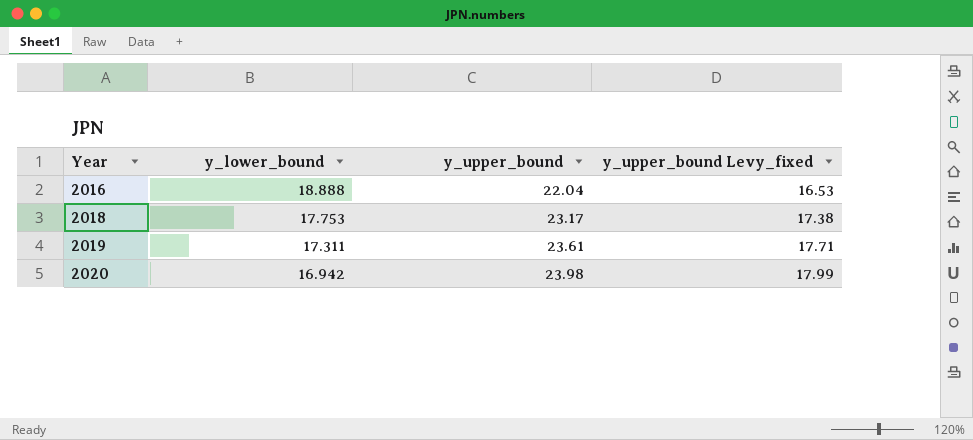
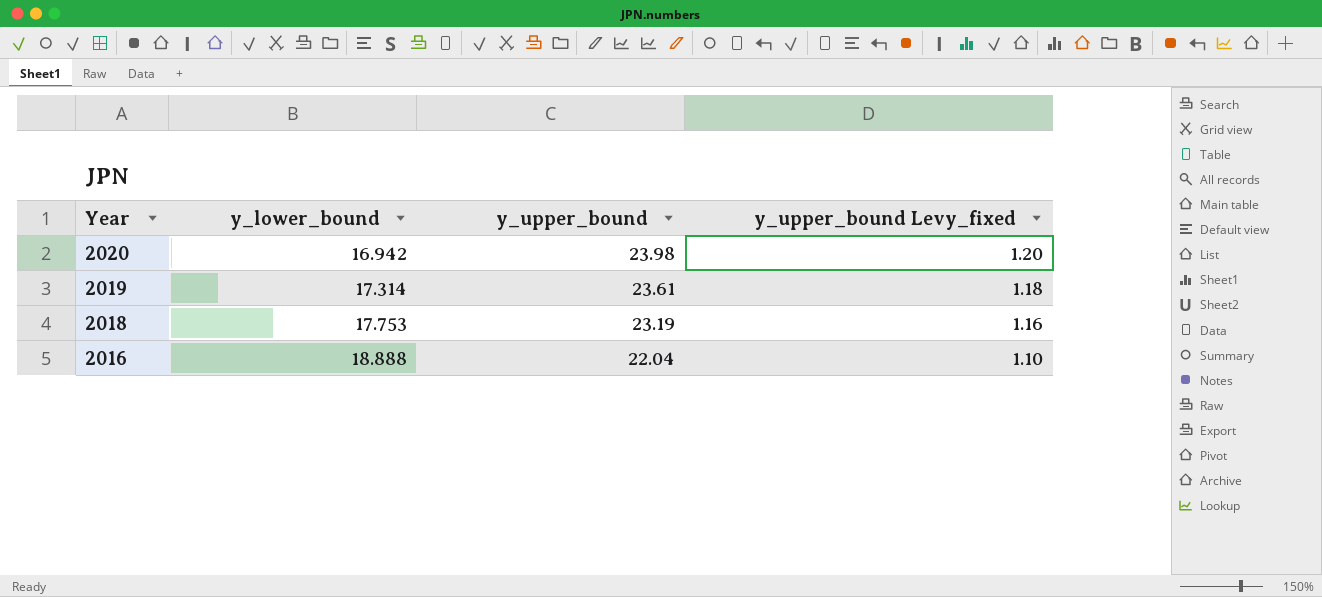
row order: Year ascending -> Year descending
column y_upper_bound Levy_fixed | formula: [y_upper_bound] * 0.75 -> [y_upper_bound] * 0.05
2019 | y_lower_bound: 17.311 -> 17.314
2018 | y_upper_bound: 23.17 -> 23.19

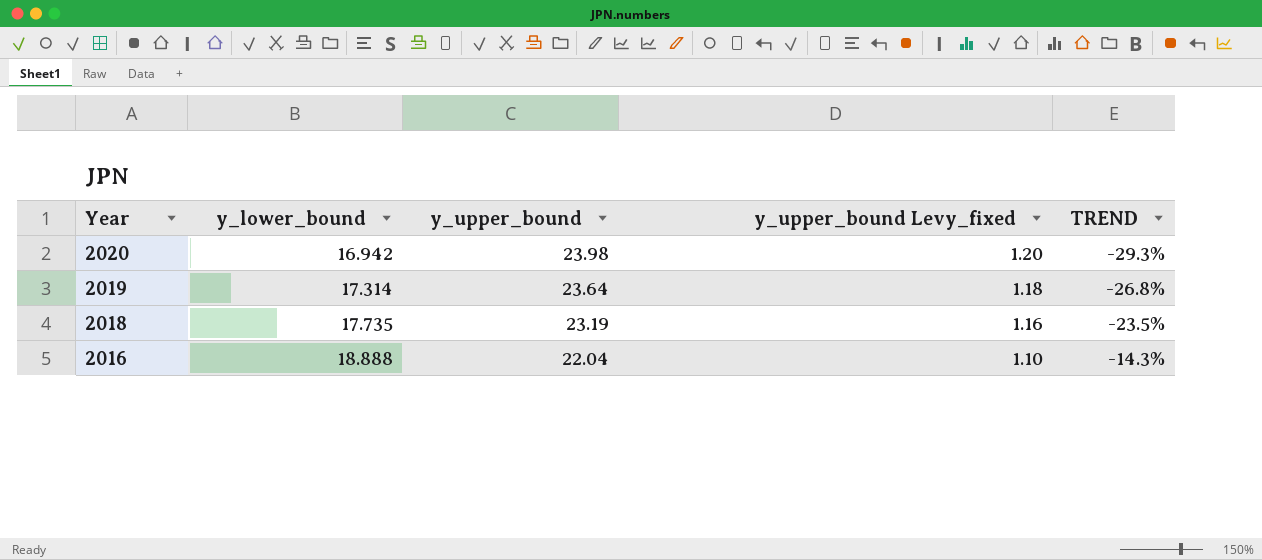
column TREND | formula: none -> ([y_lower_bound] - [y_upper_bound]) / [y_upper_bound]
2019 | y_upper_bound: 23.61 -> 23.64
2018 | y_lower_bound: 17.753 -> 17.735

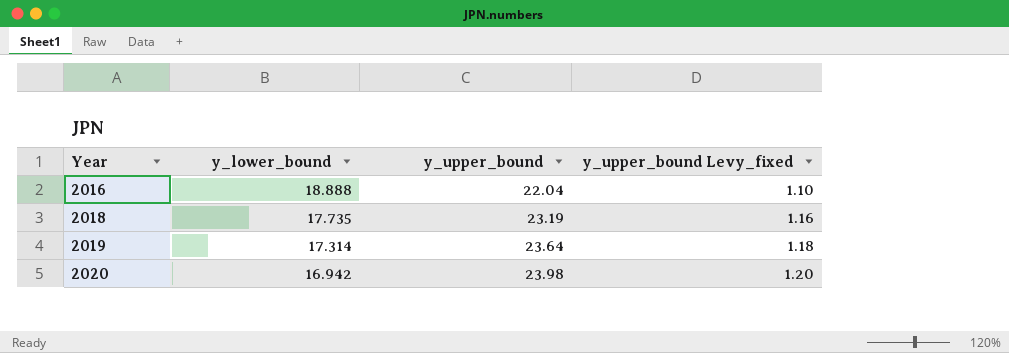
row order: Year descending -> Year ascending
column TREND | formula: ([y_lower_bound] - [y_upper_bound]) / [y_upper_bound] -> none

